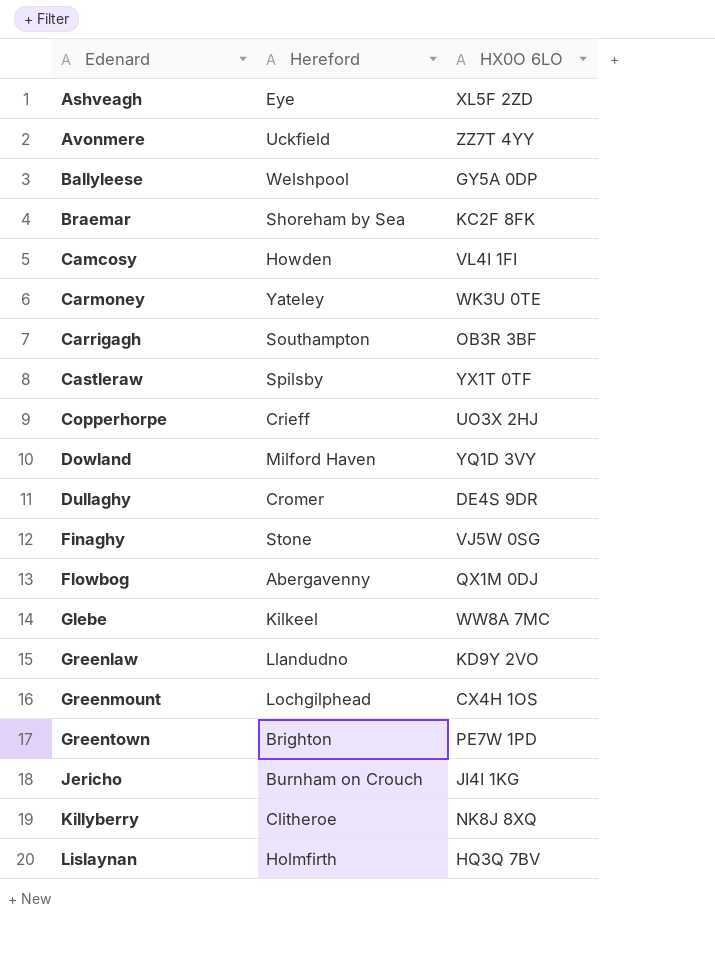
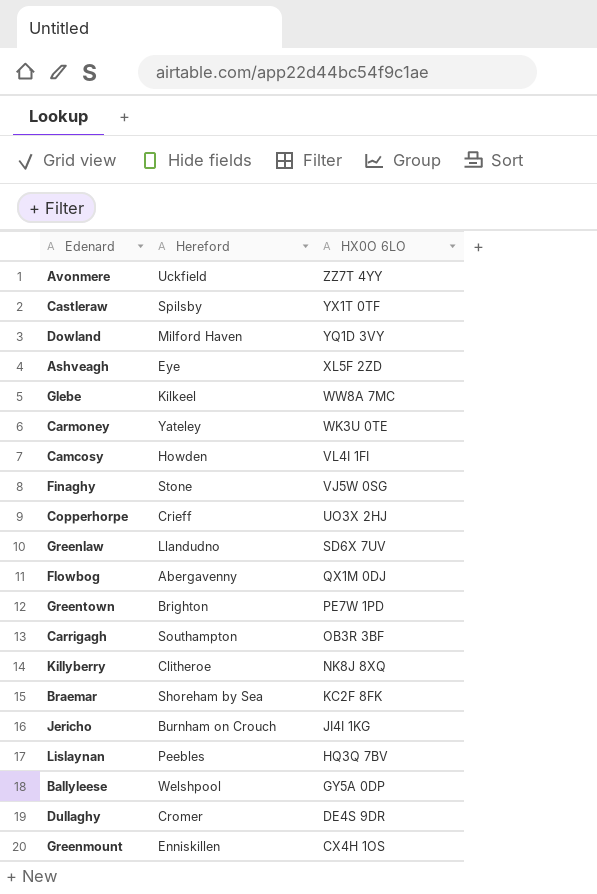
row order: Edenard ascending -> HX0O 6LO descending
Greenlaw | HX0O 6LO: KD9Y 2VO -> SD6X 7UV
Lislaynan | Hereford: Holmfirth -> Peebles
Greenmount | Hereford: Lochgilphead -> Enniskillen

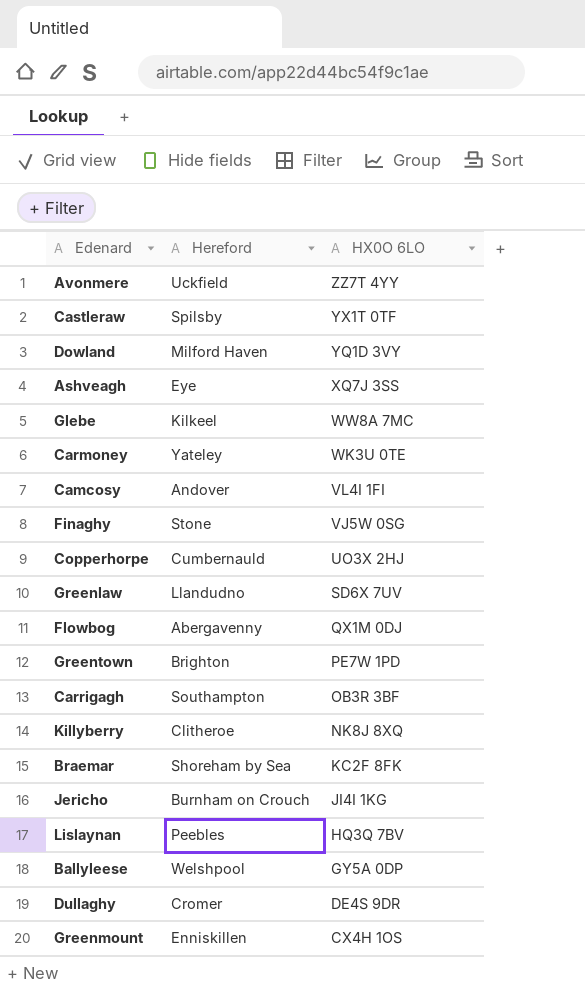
Ashveagh | HX0O 6LO: XL5F 2ZD -> XQ7J 3SS
Camcosy | Hereford: Howden -> Andover
Copperhorpe | Hereford: Crieff -> Cumbernauld

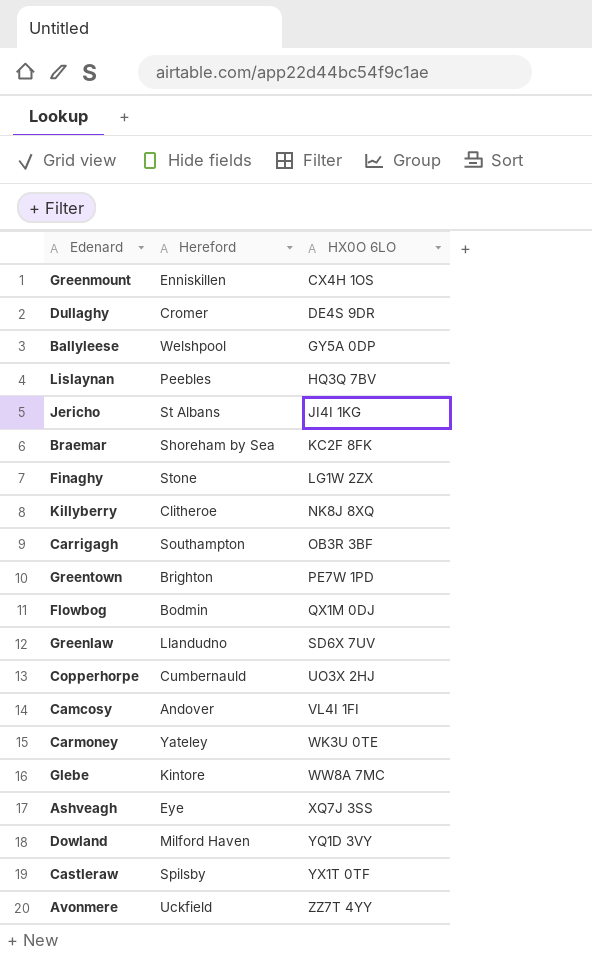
row order: HX0O 6LO descending -> HX0O 6LO ascending
Jericho | Hereford: Burnham on Crouch -> St Albans
Finaghy | HX0O 6LO: VJ5W 0SG -> LG1W 2ZX
Flowbog | Hereford: Abergavenny -> Bodmin
Glebe | Hereford: Kilkeel -> Kintore

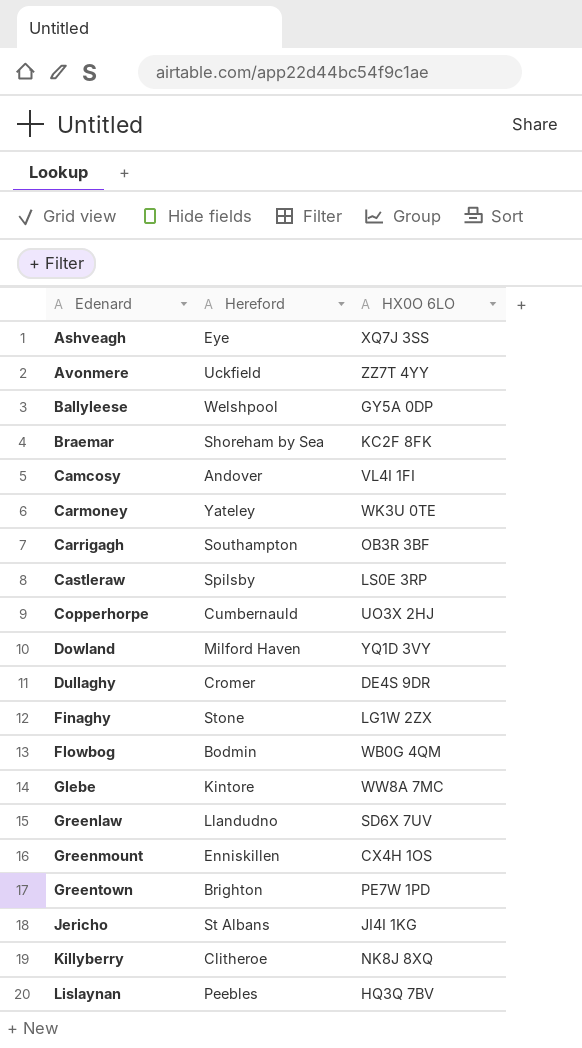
row order: HX0O 6LO ascending -> Edenard ascending
Castleraw | HX0O 6LO: YX1T 0TF -> LS0E 3RP
Flowbog | HX0O 6LO: QX1M 0DJ -> WB0G 4QM

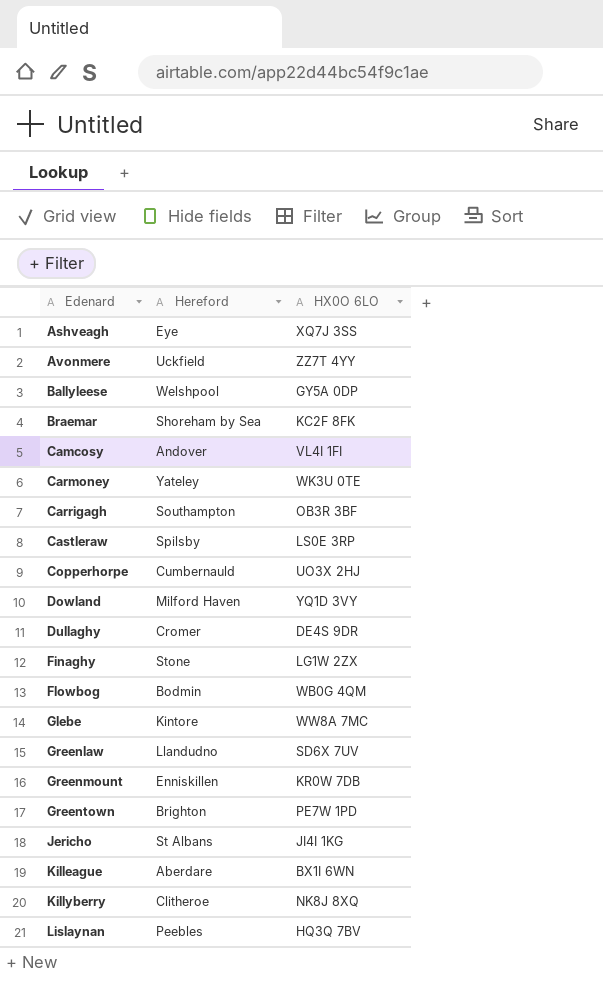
Greenmount | HX0O 6LO: CX4H 1OS -> KR0W 7DB
row Killeague: none -> Aberdare | BX1I 6WN

